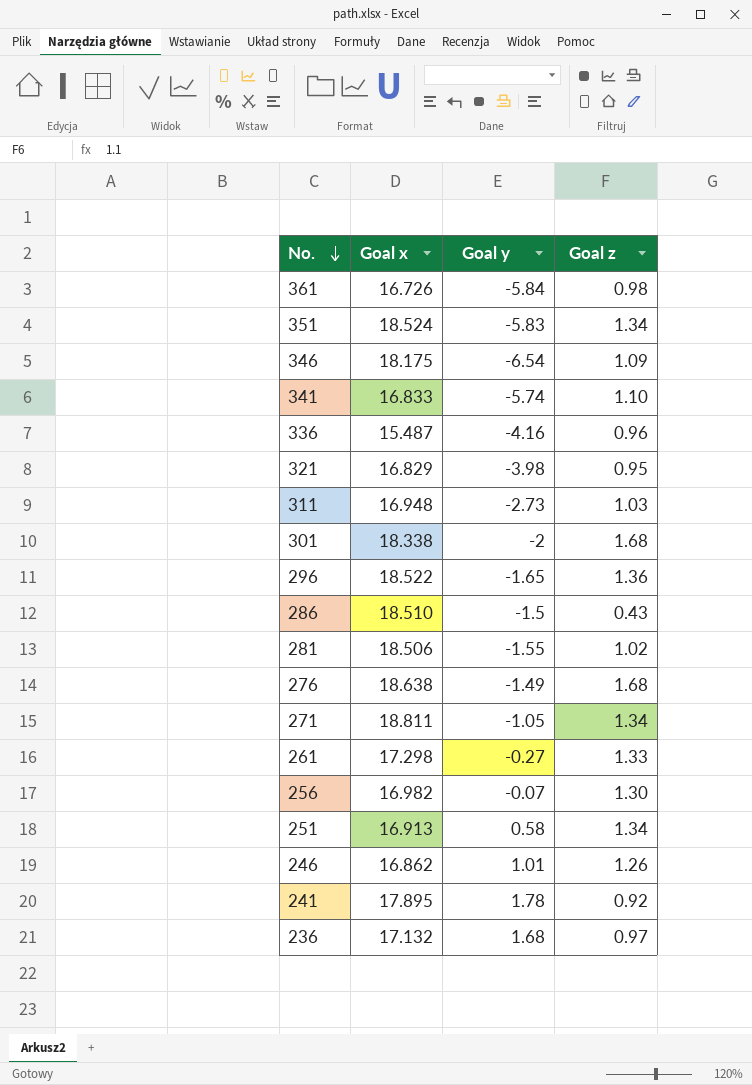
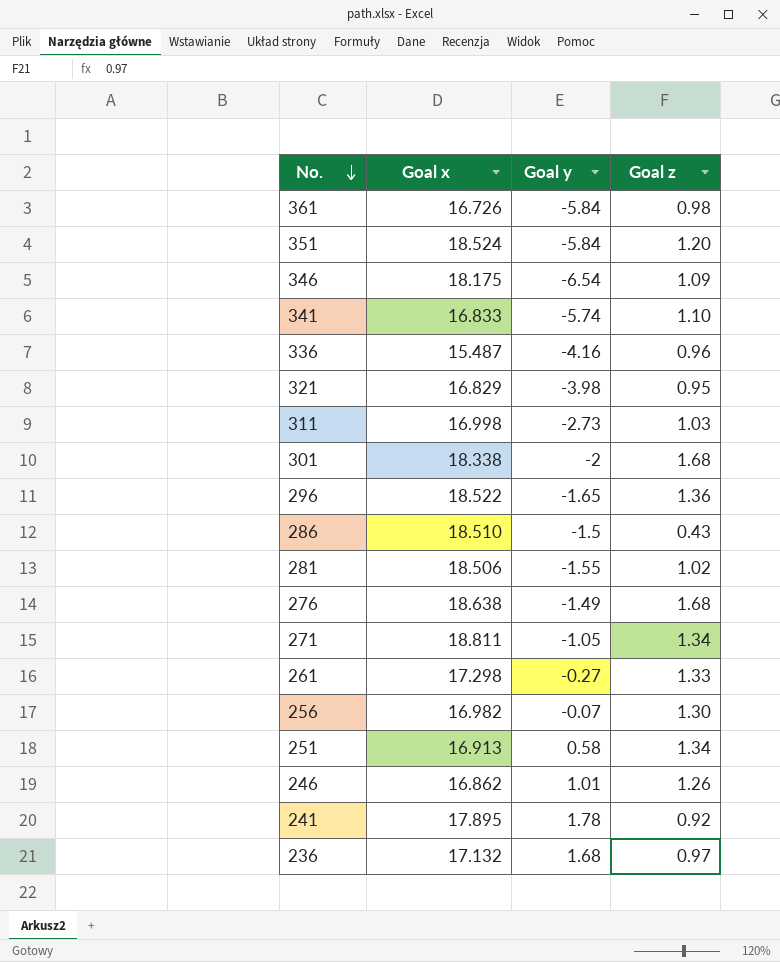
351 | Goal y: -5.83 -> -5.84
351 | Goal z: 1.34 -> 1.20
311 | Goal x: 16.948 -> 16.998

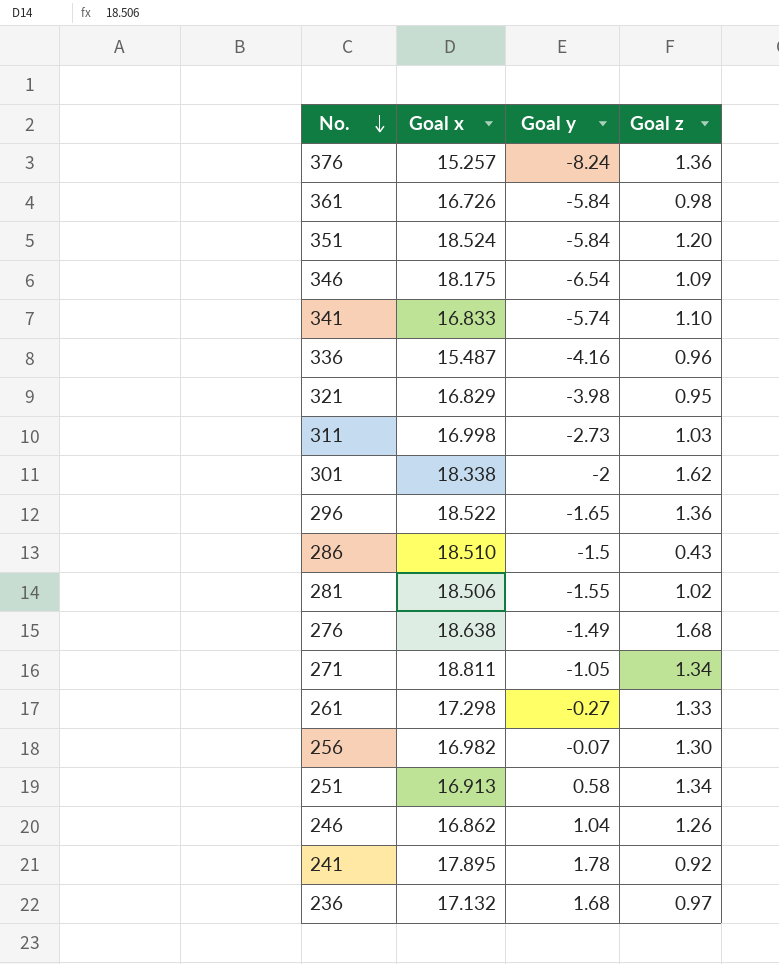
row 376: none -> 15.257 | -8.24 | 1.36
301 | Goal z: 1.68 -> 1.62
246 | Goal y: 1.01 -> 1.04

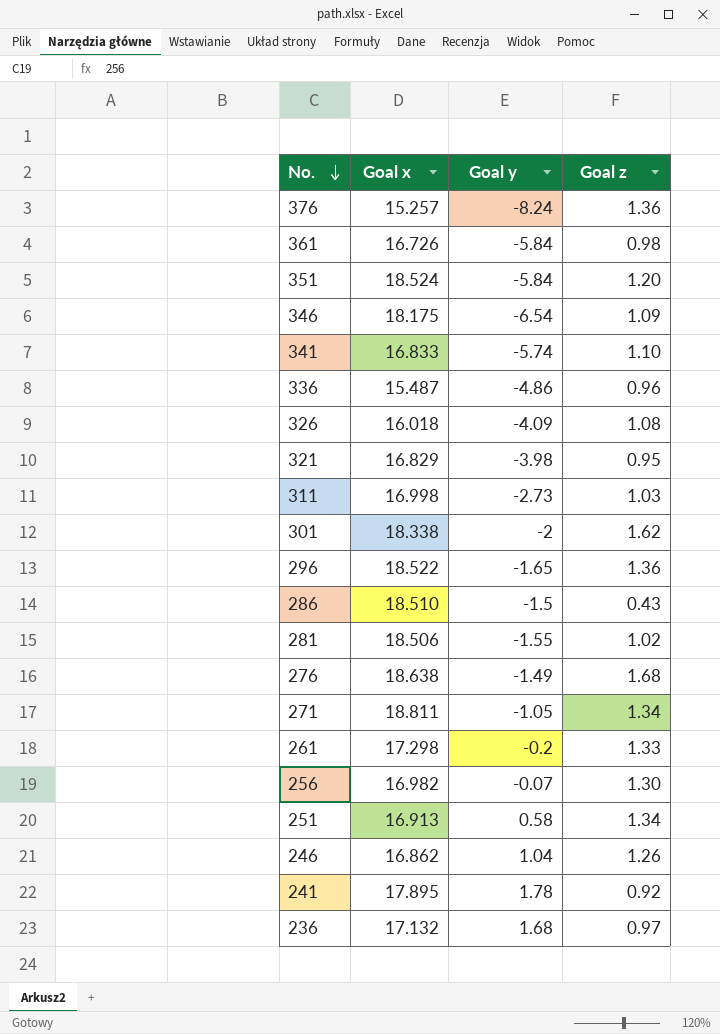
336 | Goal y: -4.16 -> -4.86
row 326: none -> 16.018 | -4.09 | 1.08
261 | Goal y: -0.27 -> -0.2

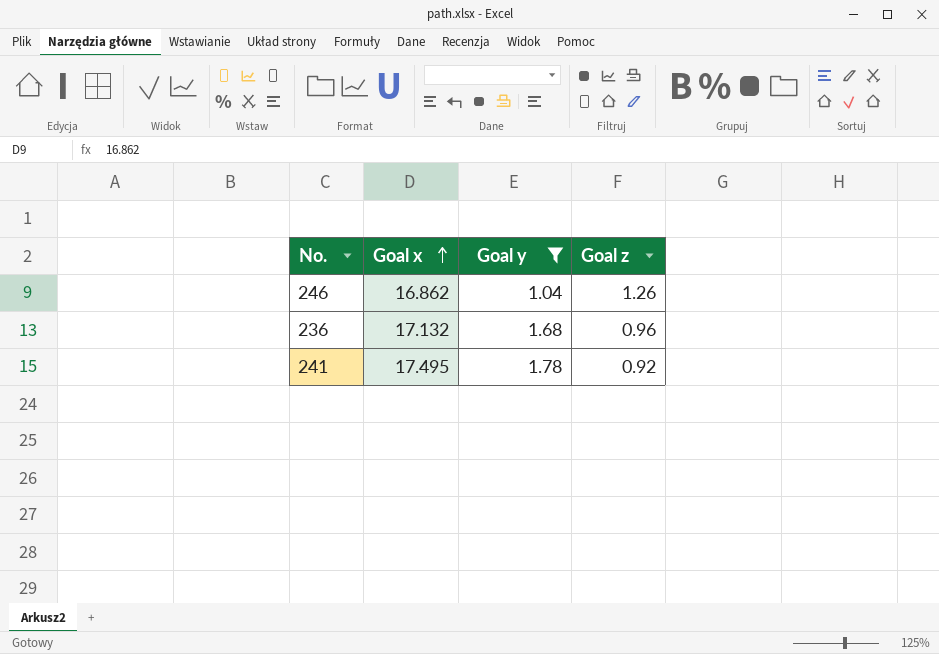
filter: none -> Goal y >= 1.04
row order: No. descending -> Goal x ascending
236 | Goal z: 0.97 -> 0.96
241 | Goal x: 17.895 -> 17.495

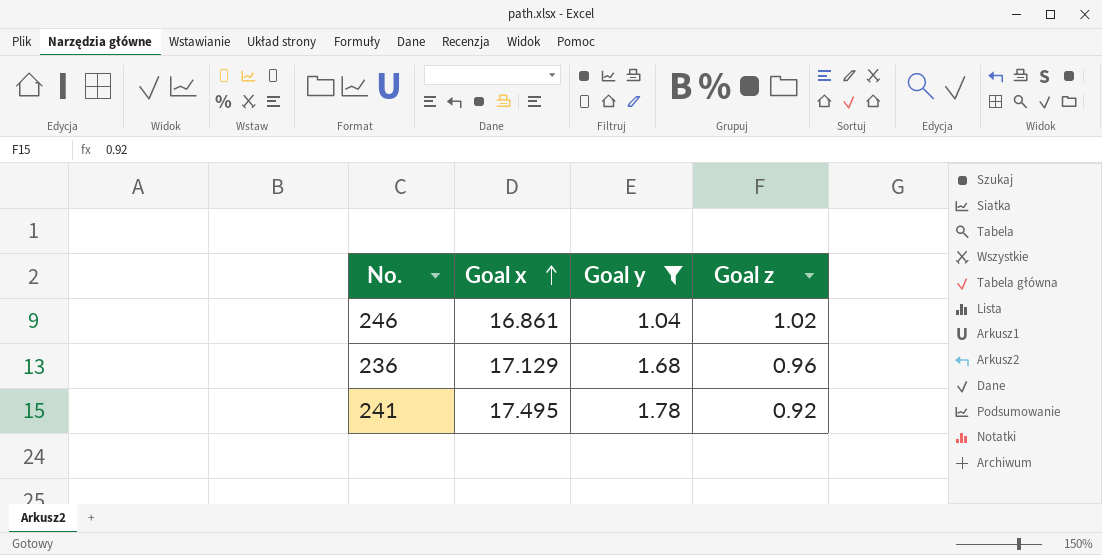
246 | Goal x: 16.862 -> 16.861
246 | Goal z: 1.26 -> 1.02
236 | Goal x: 17.132 -> 17.129

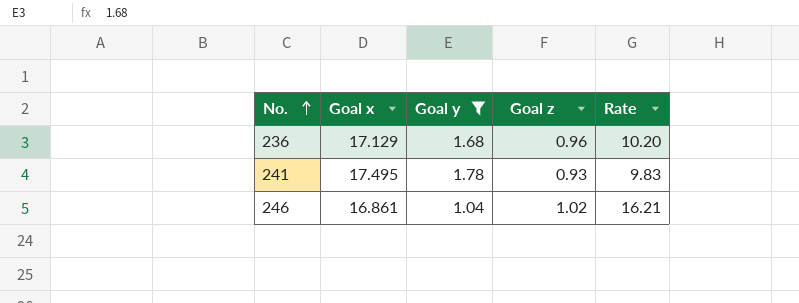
row order: Goal x ascending -> No. ascending
column Rate | formula: none -> [Goal x] / [Goal y]
241 | Goal z: 0.92 -> 0.93

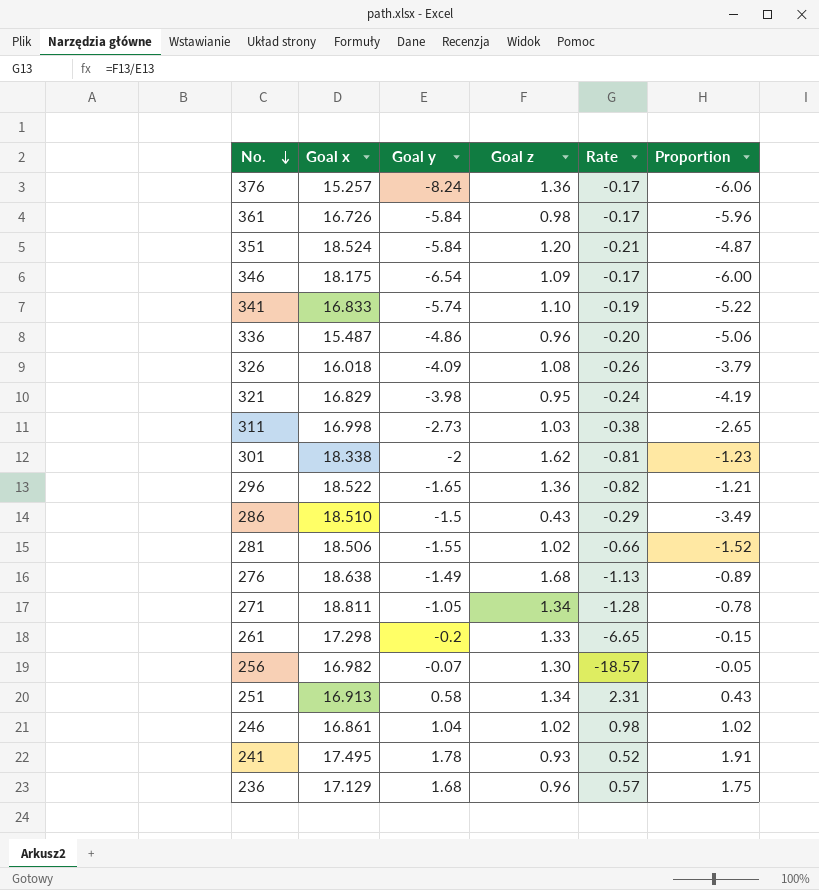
filter: Goal y >= 1.04 -> none
row order: No. ascending -> No. descending
column Rate | formula: [Goal x] / [Goal y] -> [Goal z] / [Goal y]
column Proportion | formula: none -> [Goal y] / [Goal z]

